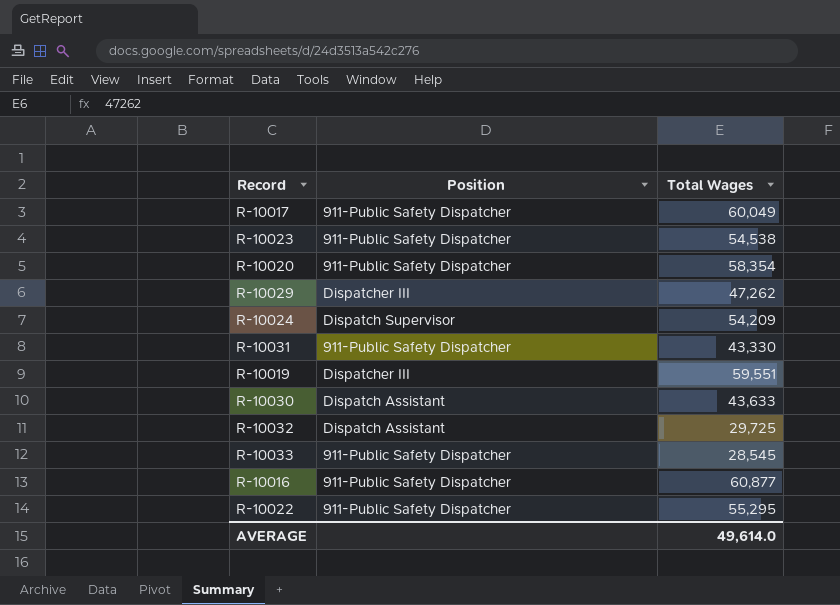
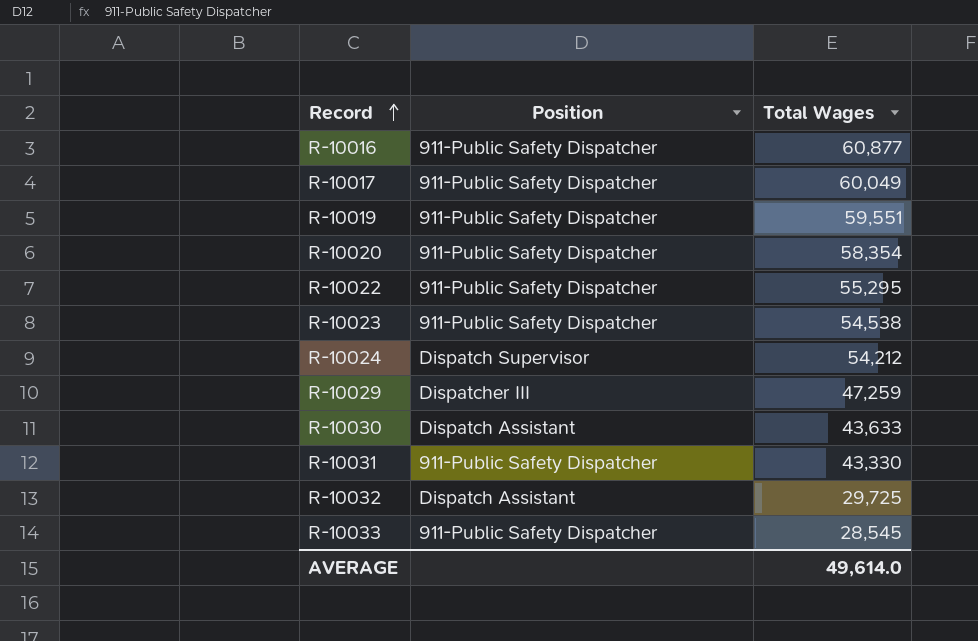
row order: none -> Record ascending
R-10019 | Position: Dispatcher III -> 911-Public Safety Dispatcher
R-10024 | Total Wages: 54,209 -> 54,212
R-10029 | Total Wages: 47,262 -> 47,259

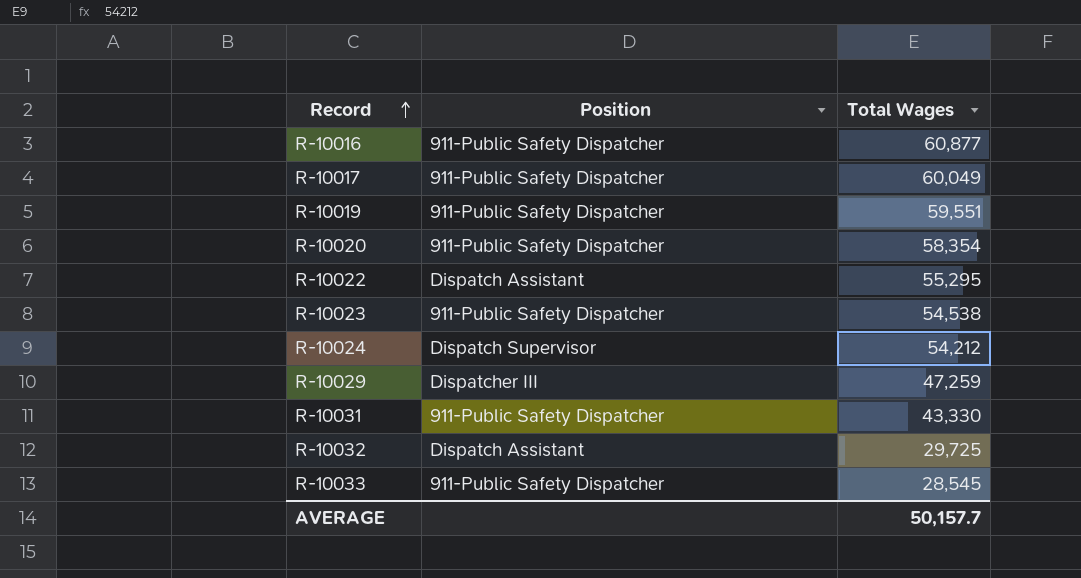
row R-10030: Dispatch Assistant | 43,633 -> none
R-10022 | Position: 911-Public Safety Dispatcher -> Dispatch Assistant
AVERAGE | Total Wages: 49,614.0 -> 50,157.7

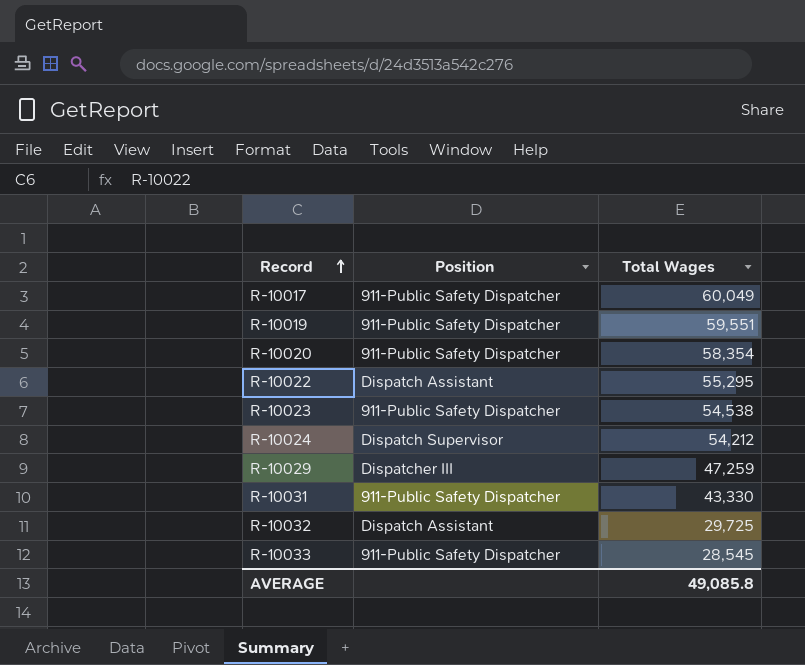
row R-10016: 911-Public Safety Dispatcher | 60,877 -> none
AVERAGE | Total Wages: 50,157.7 -> 49,085.8

